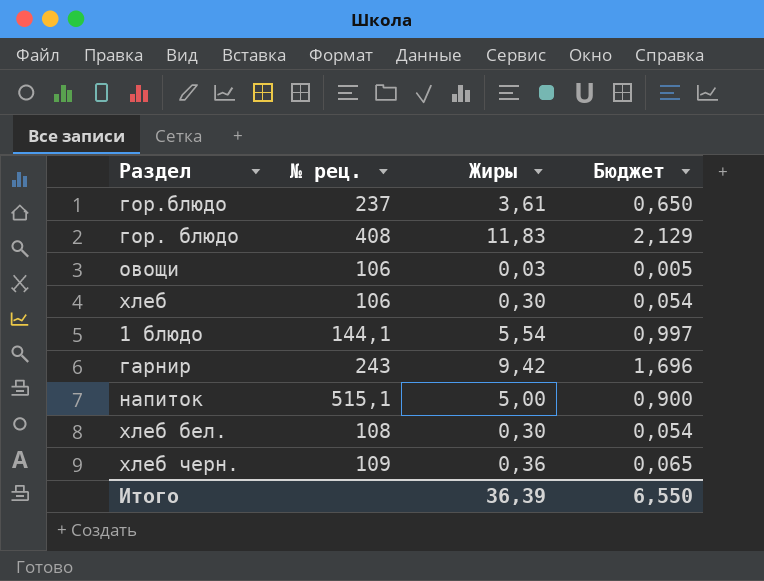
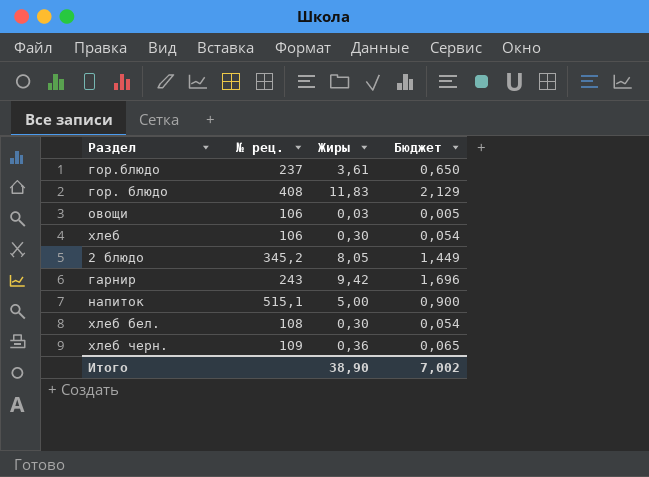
row 1 блюдо: 144,1 | 5,54 | 0,997 -> none
row 2 блюдо: none -> 345,2 | 8,05 | 1,449
Итого | Жиры: 36,39 -> 38,90
Итого | Бюджет: 6,550 -> 7,002

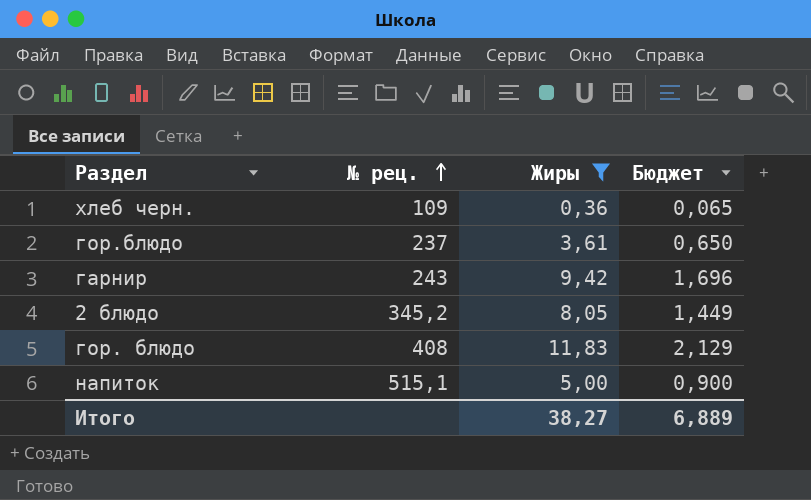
filter: none -> Жиры >= 0,36
row order: none -> № рец. ascending
Итого | Жиры: 38,90 -> 38,27
Итого | Бюджет: 7,002 -> 6,889

